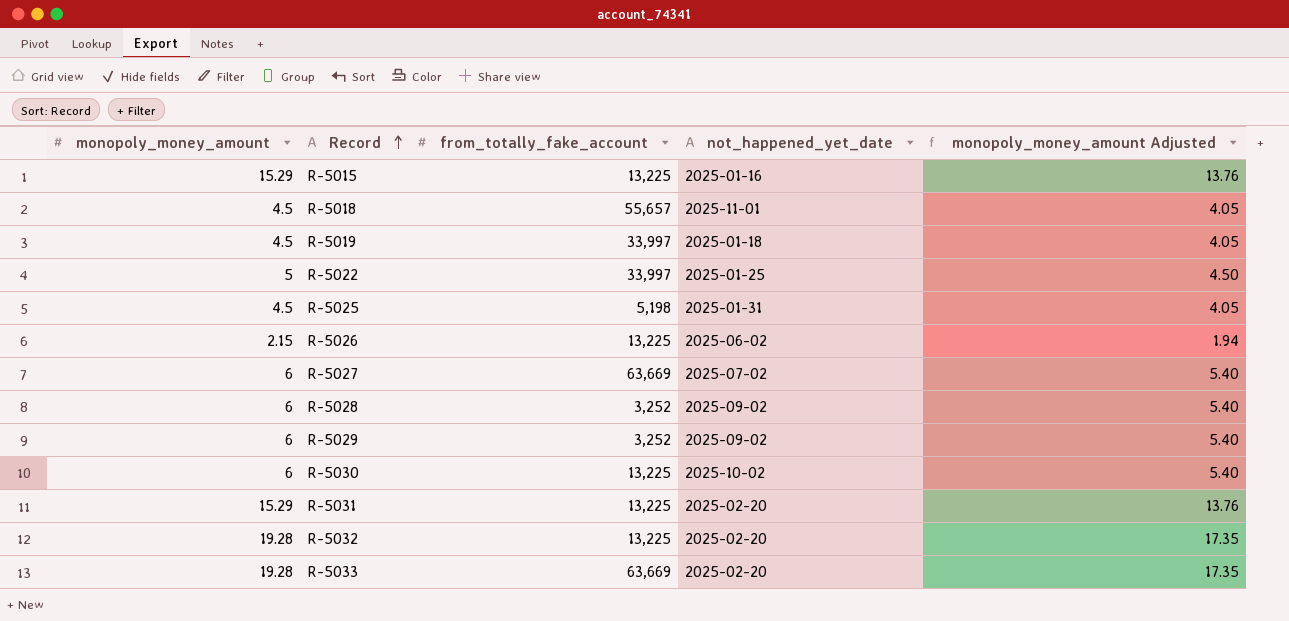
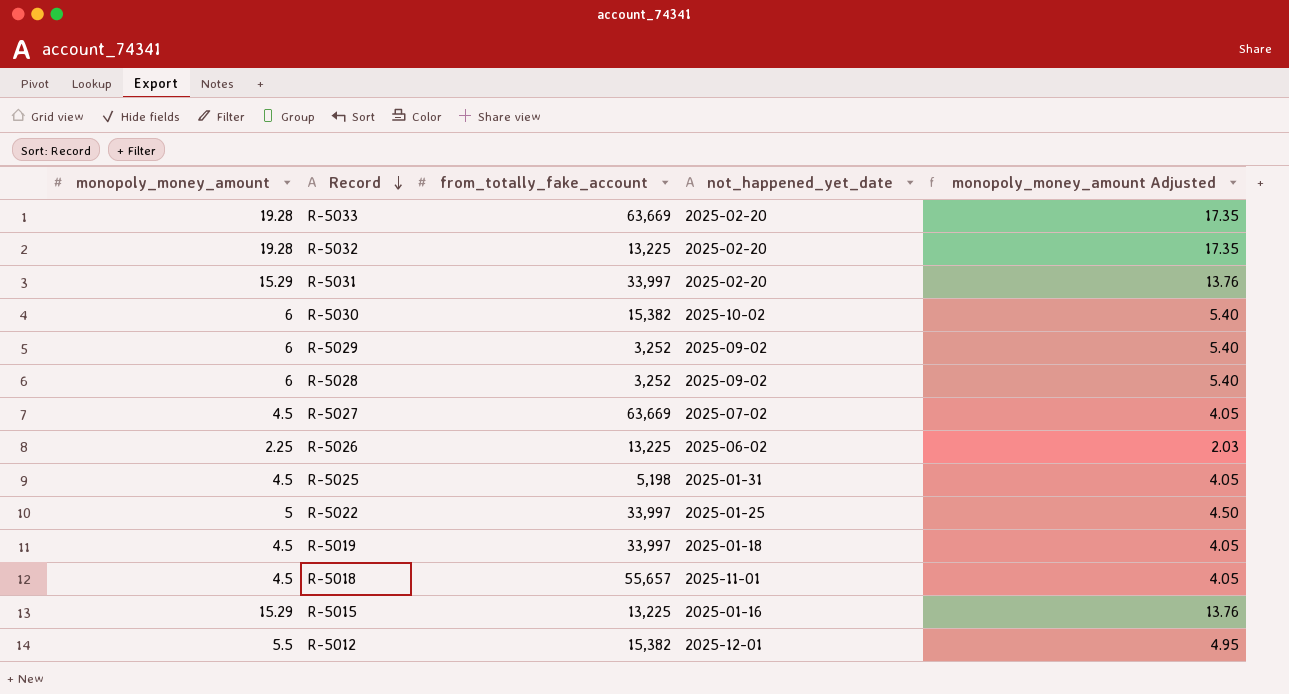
row order: Record ascending -> Record descending
R-5031 | from_totally_fake_account: 13,225 -> 33,997
R-5030 | from_totally_fake_account: 13,225 -> 15,382
R-5027 | monopoly_money_amount: 6 -> 4.5
R-5027 | monopoly_money_amount Adjusted: 5.40 -> 4.05
R-5026 | monopoly_money_amount: 2.15 -> 2.25
R-5026 | monopoly_money_amount Adjusted: 1.94 -> 2.03
row R-5012: none -> 5.5 | 15,382 | 2025-12-01 | 4.95

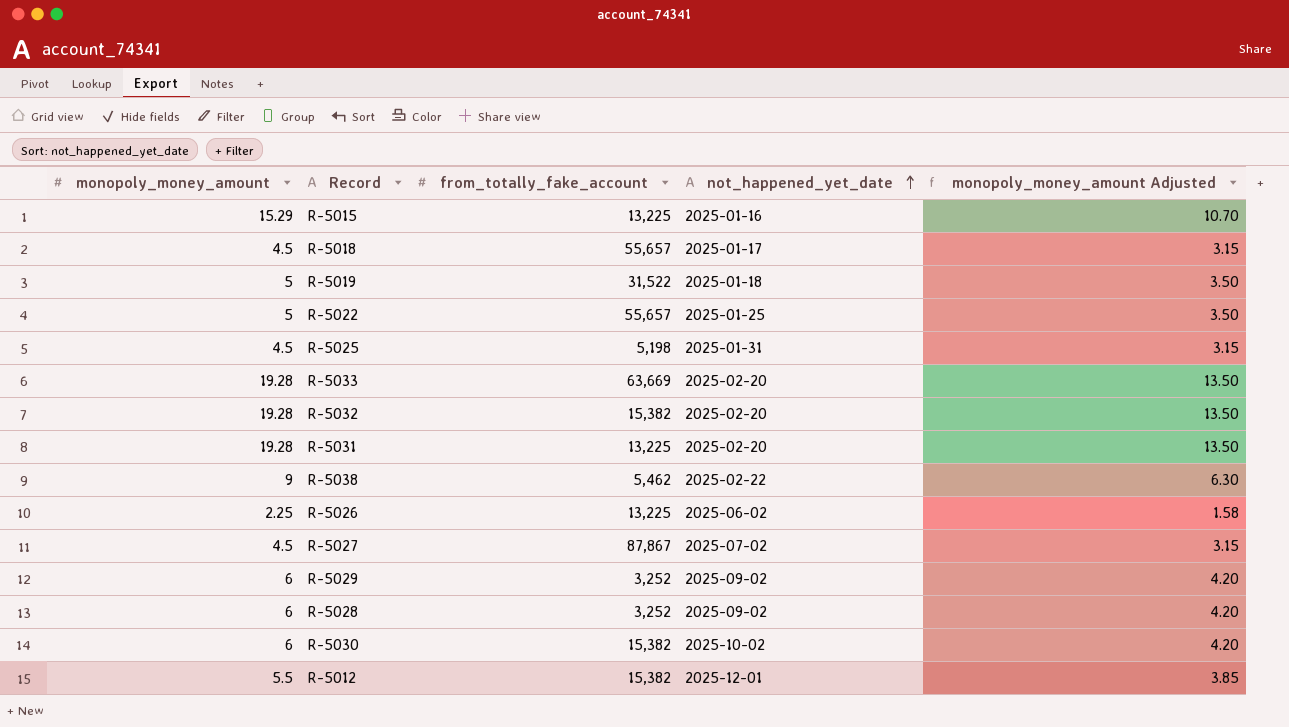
row order: Record descending -> not_happened_yet_date ascending
column monopoly_money_amount Adjusted | formula: [monopoly_money_amount] * 0.9 -> [monopoly_money_amount] * 0.7
R-5018 | not_happened_yet_date: 2025-11-01 -> 2025-01-17
R-5019 | monopoly_money_amount: 4.5 -> 5
R-5019 | from_totally_fake_account: 33,997 -> 31,522
R-5022 | from_totally_fake_account: 33,997 -> 55,657
R-5032 | from_totally_fake_account: 13,225 -> 15,382
R-5031 | monopoly_money_amount: 15.29 -> 19.28
R-5031 | from_totally_fake_account: 33,997 -> 13,225
row R-5038: none -> 9 | 5,462 | 2025-02-22 | 6.30
R-5027 | from_totally_fake_account: 63,669 -> 87,867

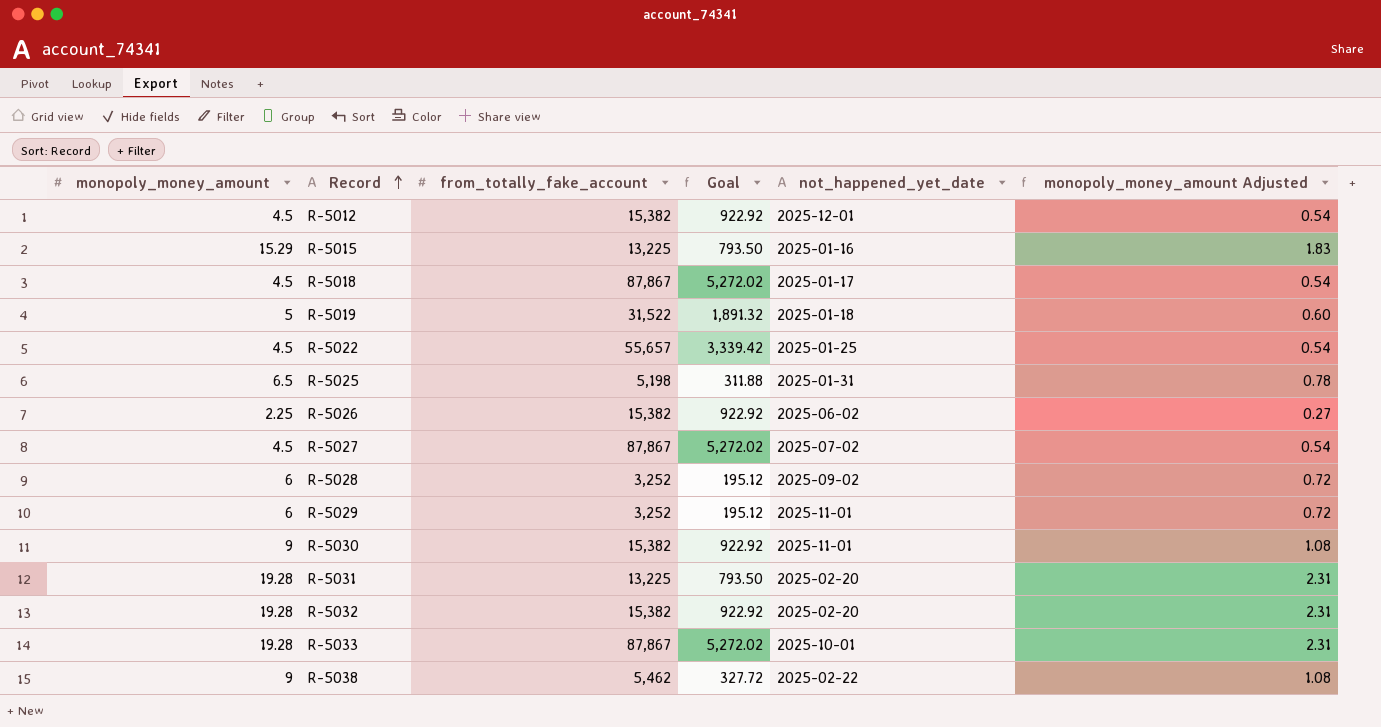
row order: not_happened_yet_date ascending -> Record ascending
column Goal | formula: none -> [from_totally_fake_account] * 0.06
column monopoly_money_amount Adjusted | formula: [monopoly_money_amount] * 0.7 -> [monopoly_money_amount] * 0.12
R-5012 | monopoly_money_amount: 5.5 -> 4.5
R-5018 | from_totally_fake_account: 55,657 -> 87,867
R-5022 | monopoly_money_amount: 5 -> 4.5
R-5025 | monopoly_money_amount: 4.5 -> 6.5
R-5026 | from_totally_fake_account: 13,225 -> 15,382
R-5029 | not_happened_yet_date: 2025-09-02 -> 2025-11-01
R-5030 | monopoly_money_amount: 6 -> 9
R-5030 | not_happened_yet_date: 2025-10-02 -> 2025-11-01
R-5033 | from_totally_fake_account: 63,669 -> 87,867
R-5033 | not_happened_yet_date: 2025-02-20 -> 2025-10-01

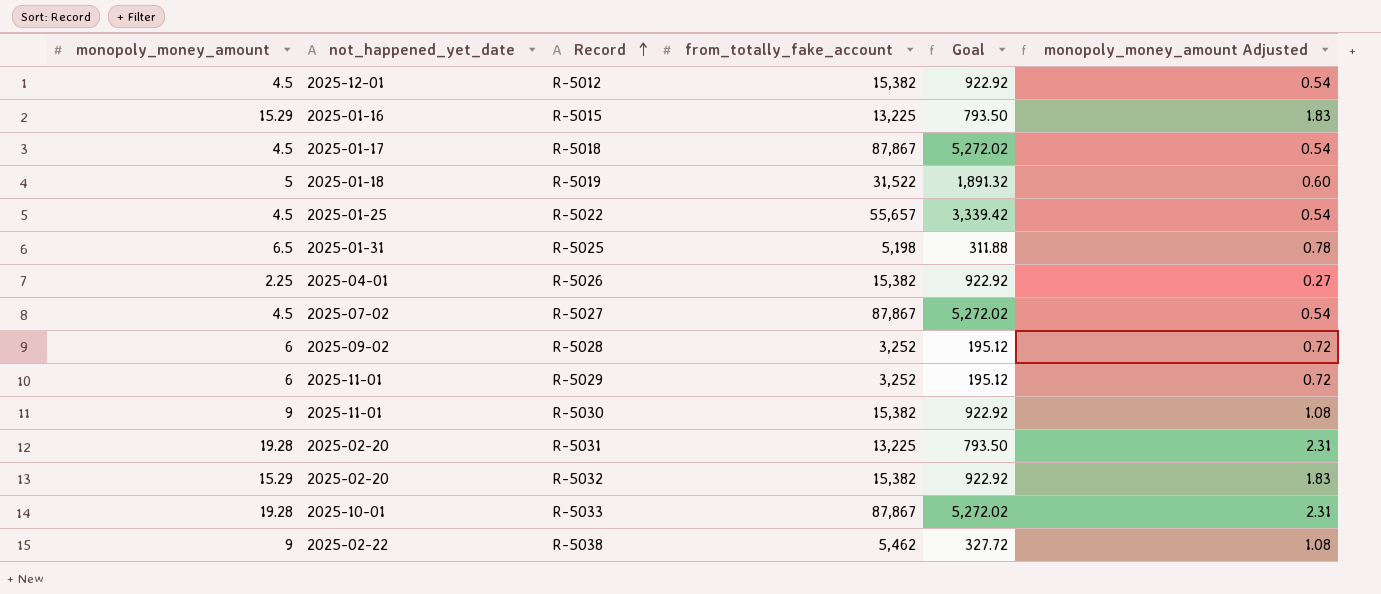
column not_happened_yet_date | position: 5 -> 2
R-5026 | not_happened_yet_date: 2025-06-02 -> 2025-04-01
R-5032 | monopoly_money_amount: 19.28 -> 15.29
R-5032 | monopoly_money_amount Adjusted: 2.31 -> 1.83

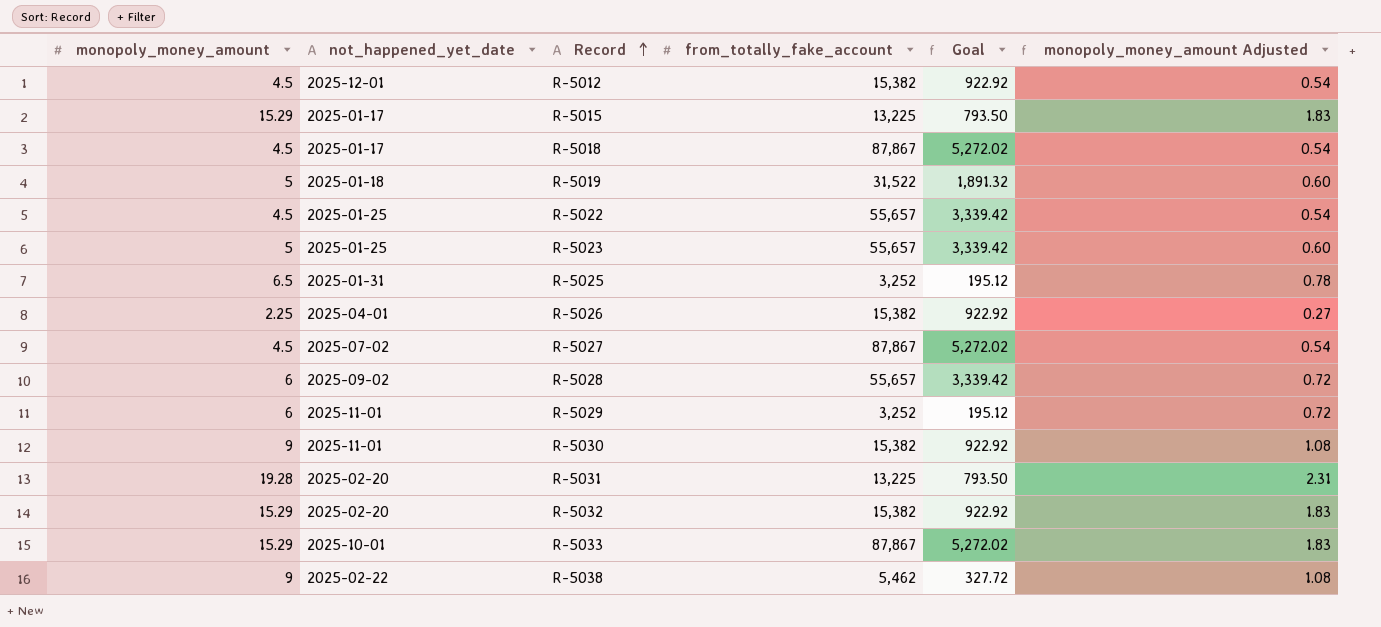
R-5015 | not_happened_yet_date: 2025-01-16 -> 2025-01-17
row R-5023: none -> 5 | 2025-01-25 | 55,657 | 3,339.42 | 0.60
R-5025 | from_totally_fake_account: 5,198 -> 3,252
R-5025 | Goal: 311.88 -> 195.12
R-5028 | from_totally_fake_account: 3,252 -> 55,657
R-5028 | Goal: 195.12 -> 3,339.42
R-5033 | monopoly_money_amount: 19.28 -> 15.29
R-5033 | monopoly_money_amount Adjusted: 2.31 -> 1.83

